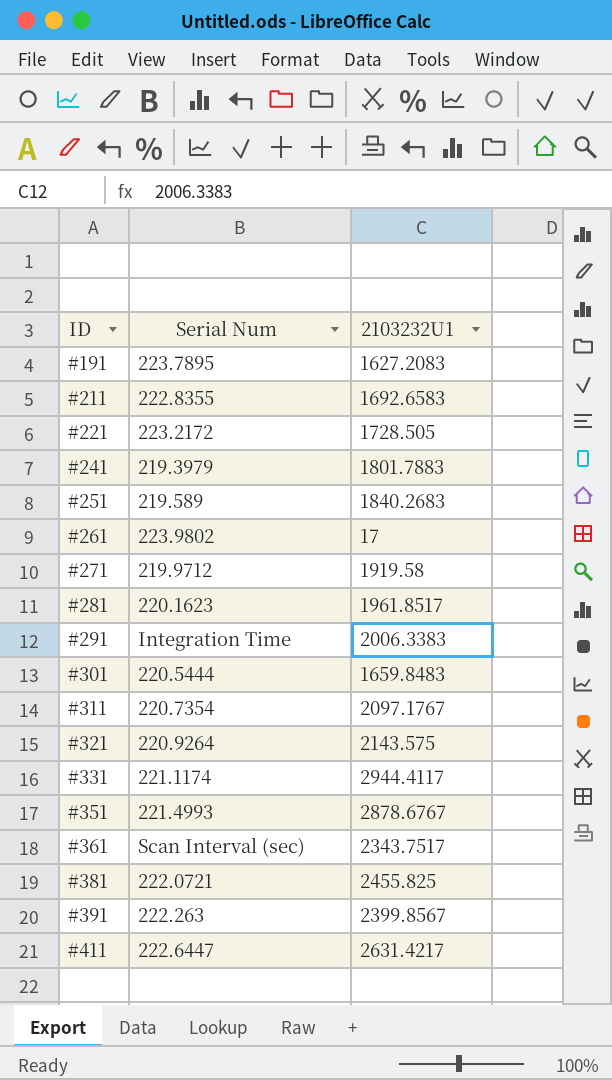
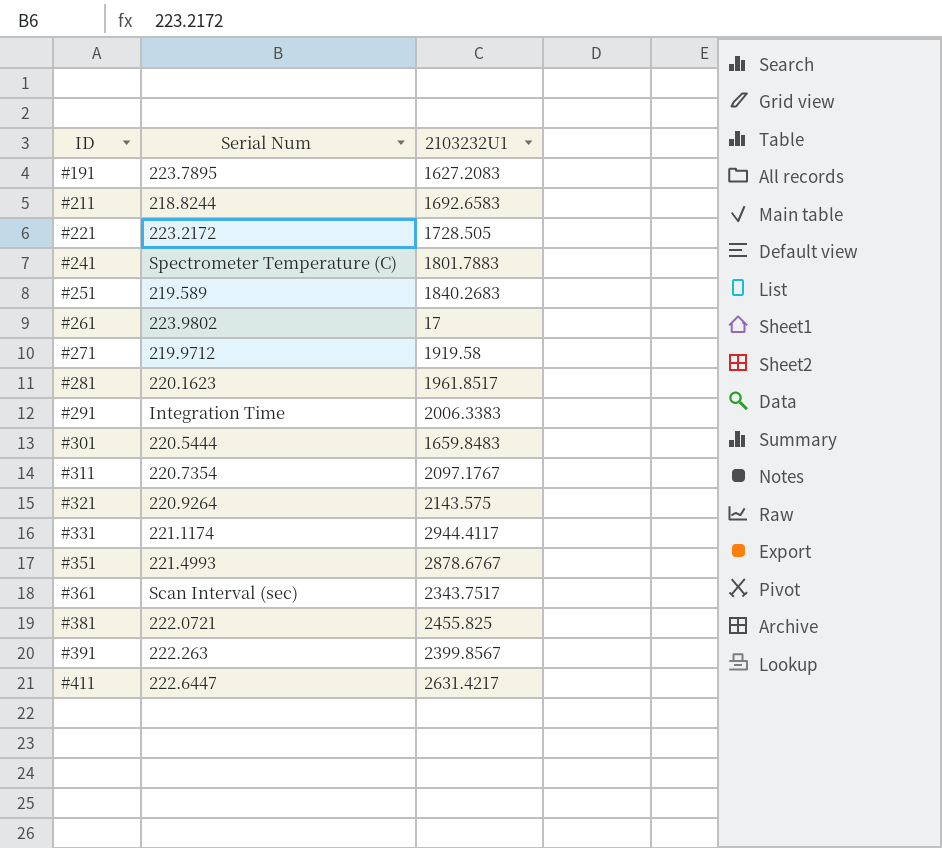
#211 | Serial Num: 222.8355 -> 218.8244
#241 | Serial Num: 219.3979 -> Spectrometer Temperature (C)

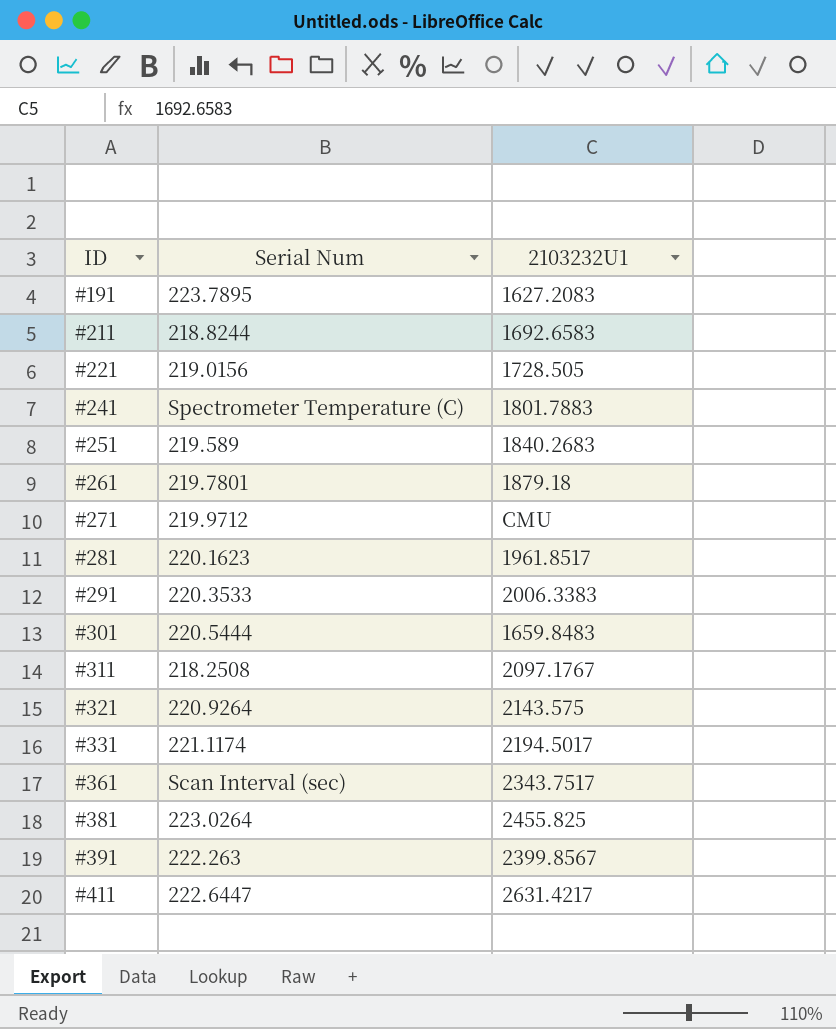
row #351: 221.4993 | 2878.6767 -> none
#221 | Serial Num: 223.2172 -> 219.0156
#261 | Serial Num: 223.9802 -> 219.7801
#261 | 2103232U1: 17 -> 1879.18
#271 | 2103232U1: 1919.58 -> CMU
#291 | Serial Num: Integration Time -> 220.3533
#311 | Serial Num: 220.7354 -> 218.2508
#331 | 2103232U1: 2944.4117 -> 2194.5017
#381 | Serial Num: 222.0721 -> 223.0264

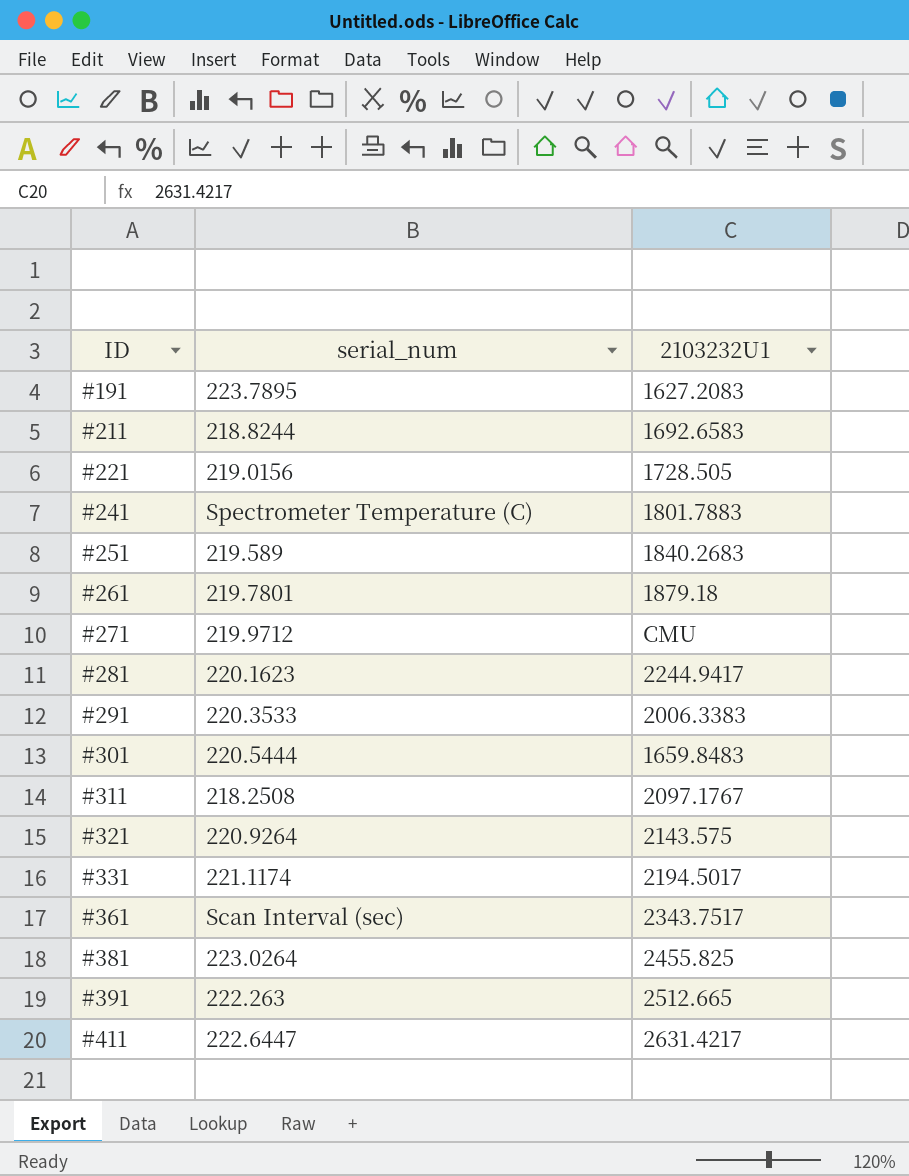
column name: Serial Num -> serial_num
#281 | 2103232U1: 1961.8517 -> 2244.9417
#391 | 2103232U1: 2399.8567 -> 2512.665

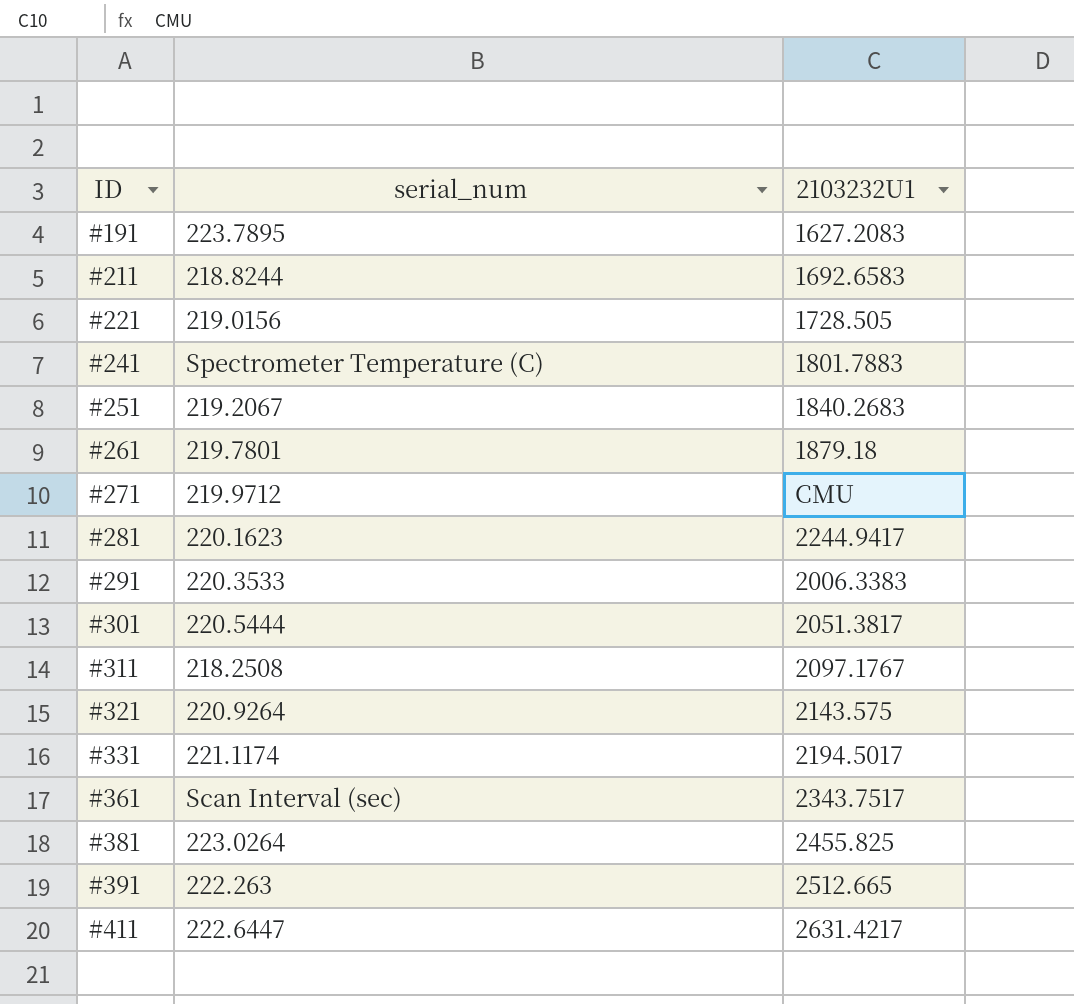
#251 | serial_num: 219.589 -> 219.2067
#301 | 2103232U1: 1659.8483 -> 2051.3817

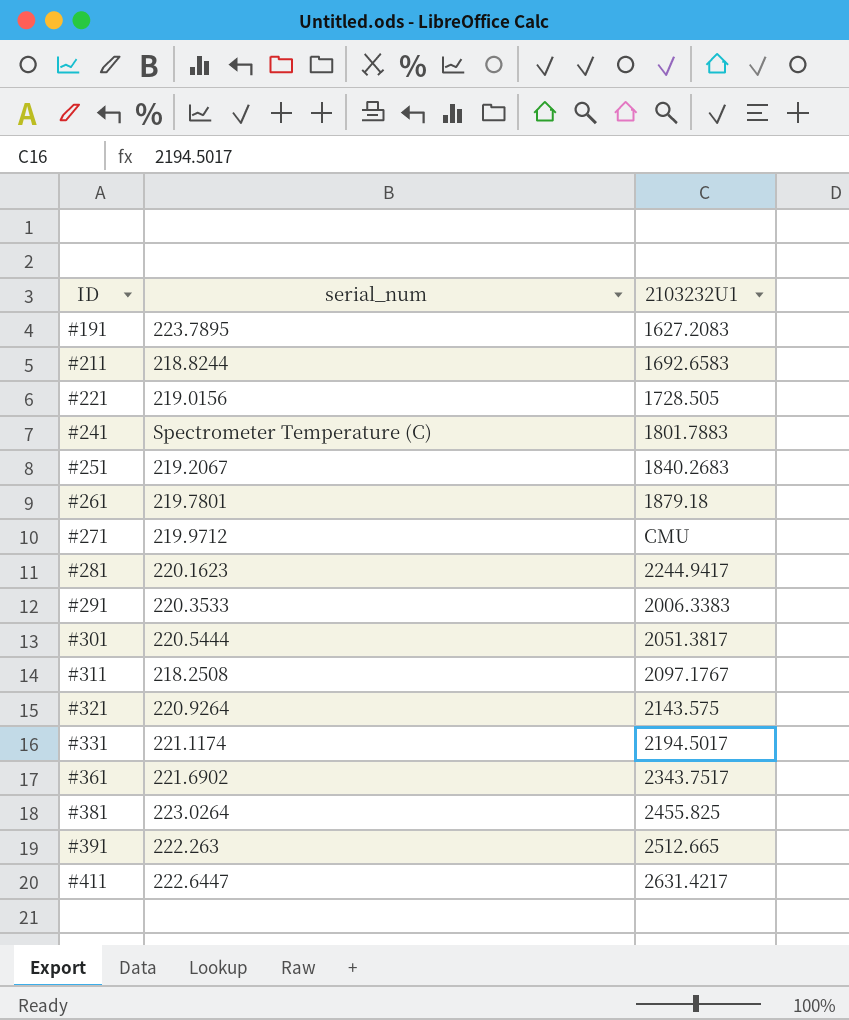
#361 | serial_num: Scan Interval (sec) -> 221.6902

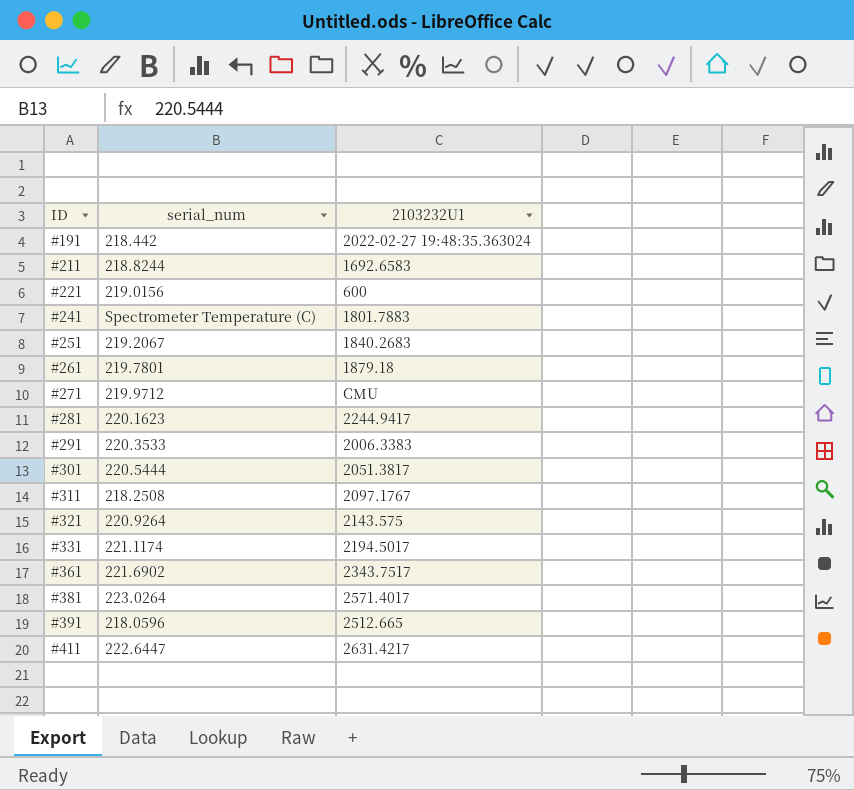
#191 | serial_num: 223.7895 -> 218.442
#191 | 2103232U1: 1627.2083 -> 2022-02-27 19:48:35.363024
#221 | 2103232U1: 1728.505 -> 600
#381 | 2103232U1: 2455.825 -> 2571.4017
#391 | serial_num: 222.263 -> 218.0596

